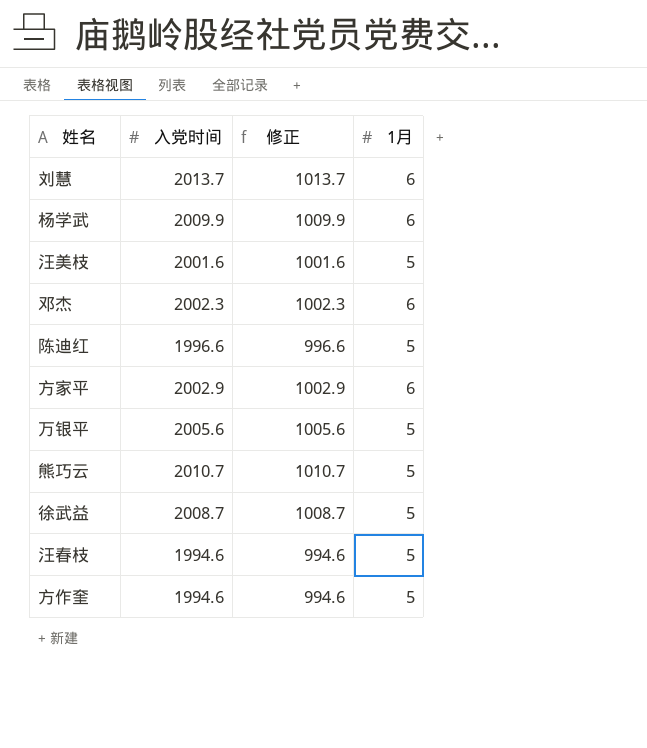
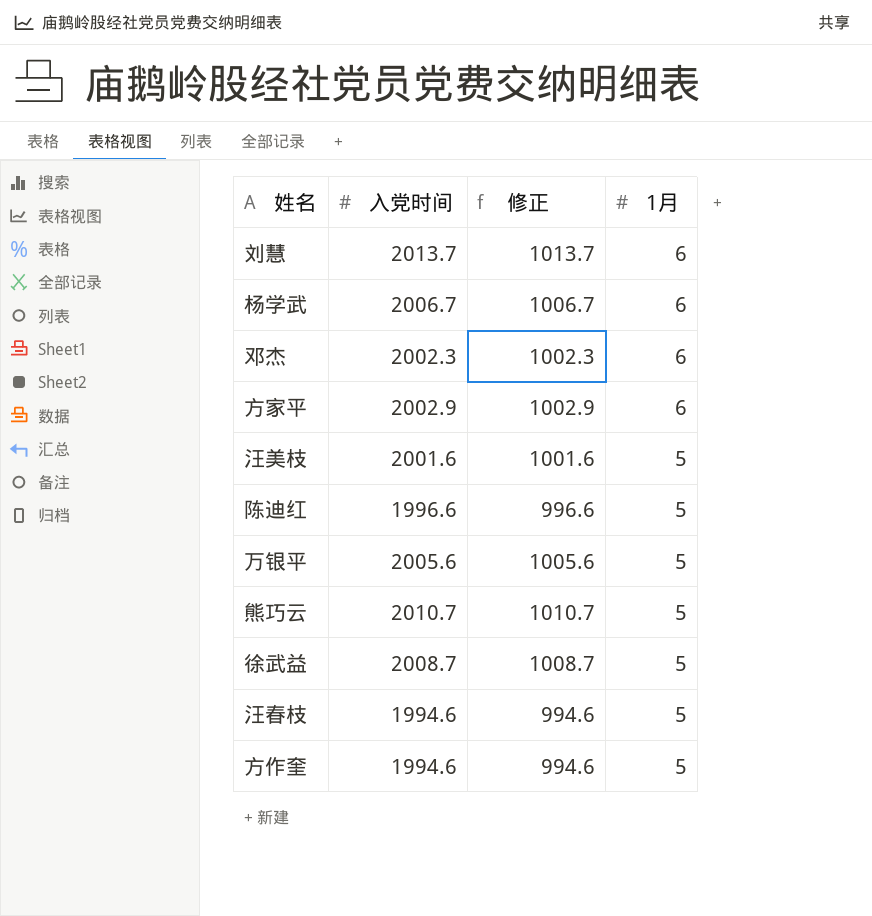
row order: none -> 1月 descending
杨学武 | 入党时间: 2009.9 -> 2006.7
杨学武 | 修正: 1009.9 -> 1006.7

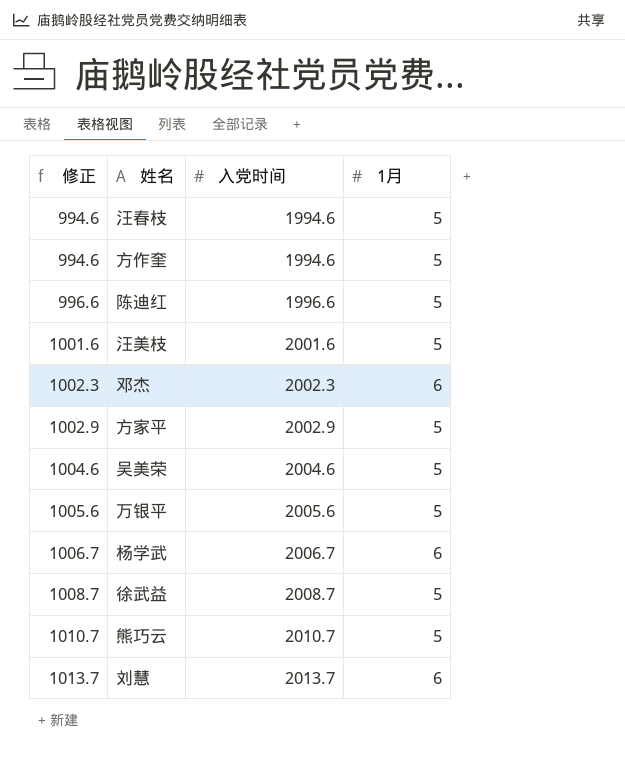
row order: 1月 descending -> 修正 ascending
column 修正 | position: 3 -> 1
方家平 | 1月: 6 -> 5
row 吴美荣: none -> 1004.6 | 2004.6 | 5

